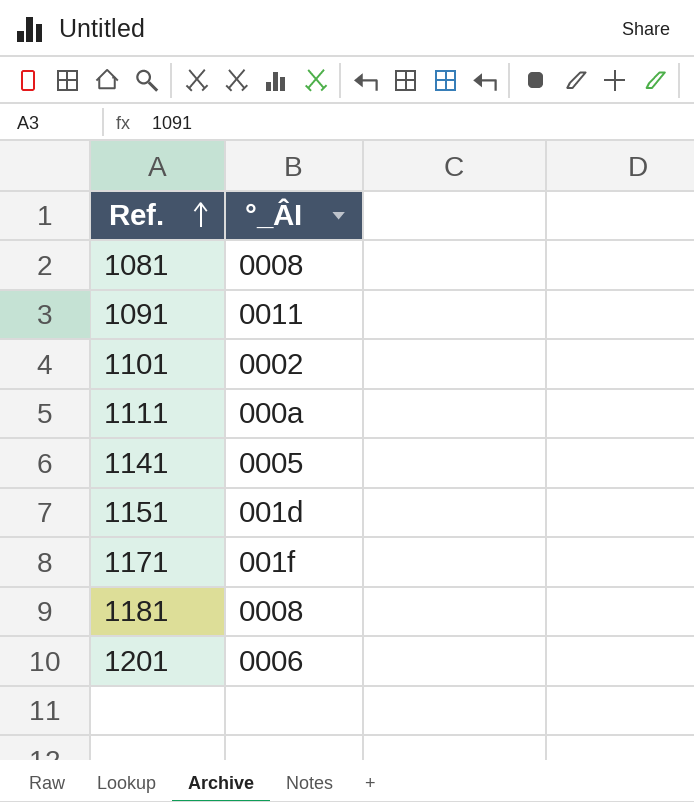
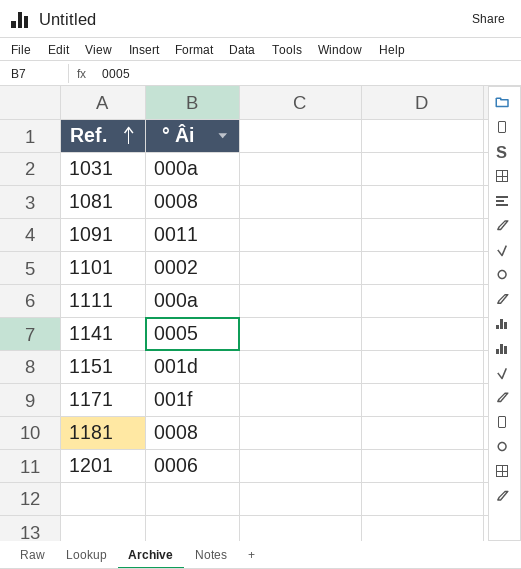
column name: °_ÂI -> ° Âi
row 1031: none -> 000a

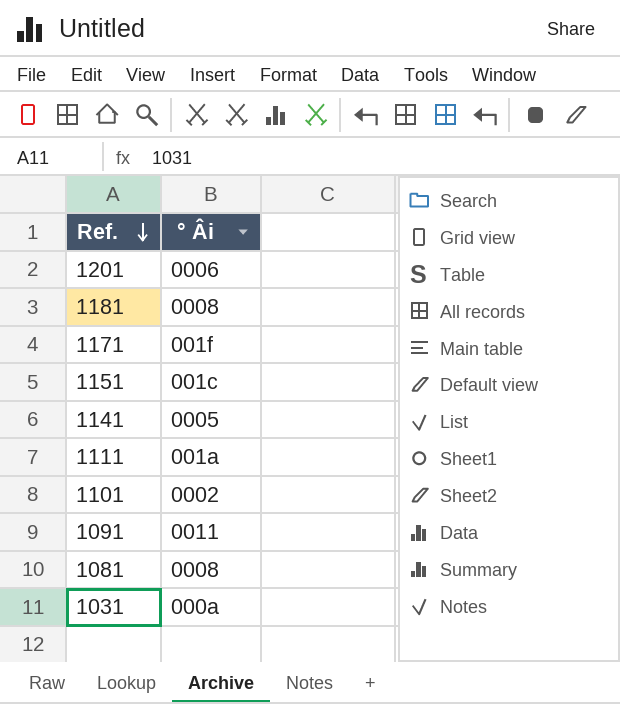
row order: Ref. ascending -> Ref. descending
1151 | ° Âi: 001d -> 001c
1111 | ° Âi: 000a -> 001a

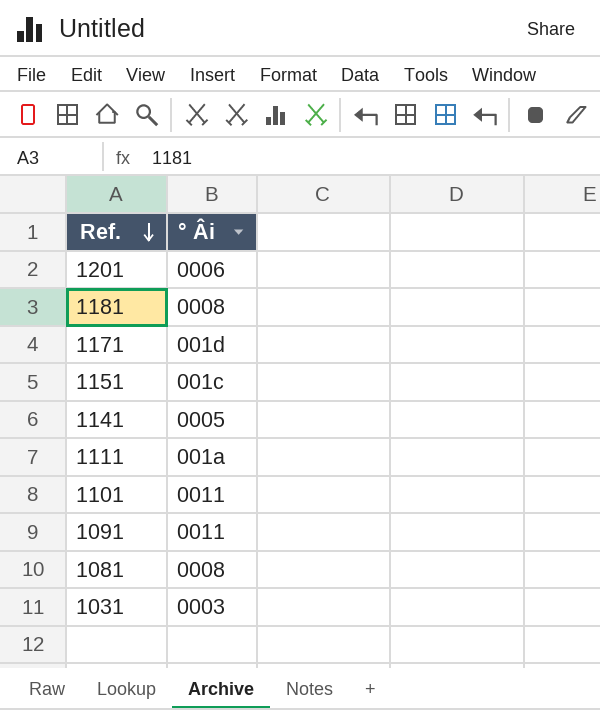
1171 | ° Âi: 001f -> 001d
1101 | ° Âi: 0002 -> 0011
1031 | ° Âi: 000a -> 0003

